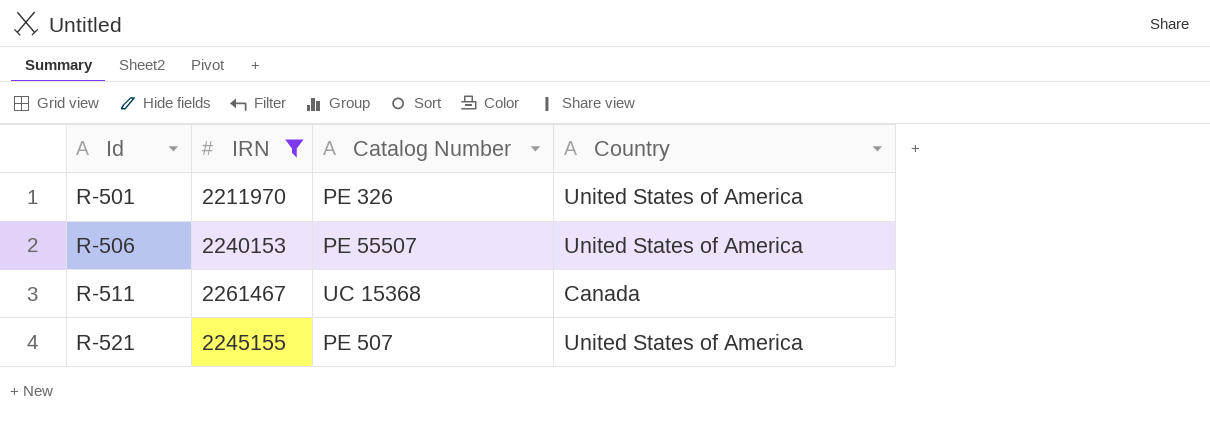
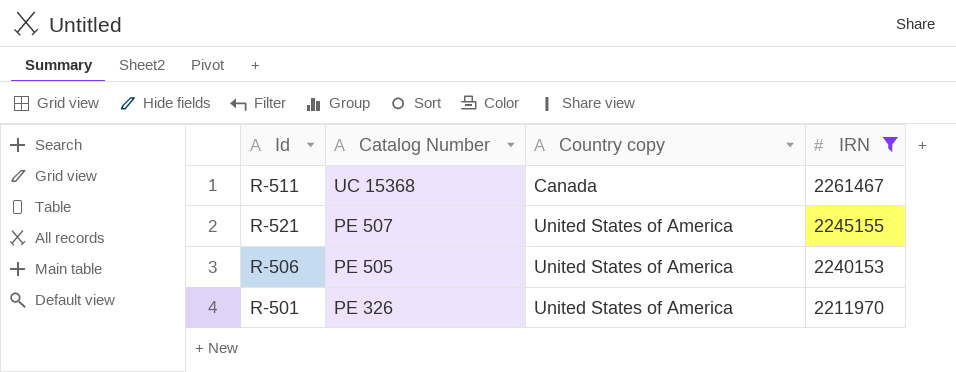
row order: Id ascending -> Catalog Number descending
column name: Country -> Country copy
column IRN | position: 2 -> 4
R-506 | Catalog Number: PE 55507 -> PE 505

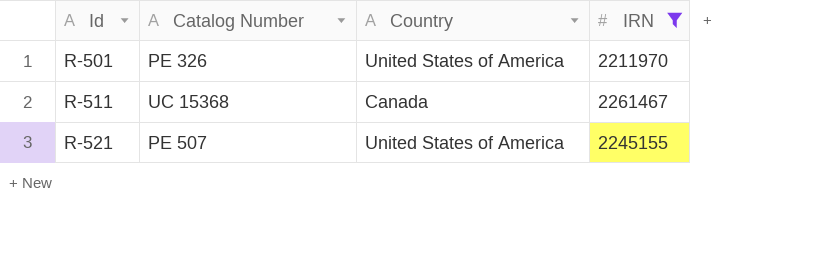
row order: Catalog Number descending -> Id ascending
column name: Country copy -> Country
row R-506: PE 505 | United States of America | 2240153 -> none

